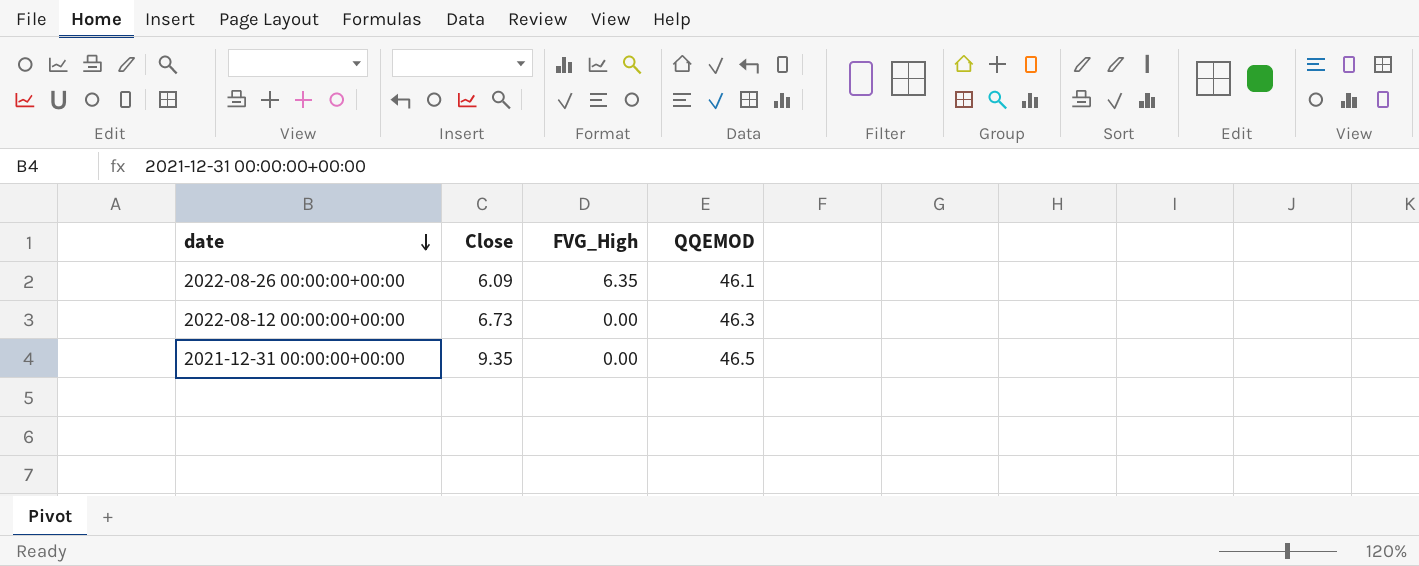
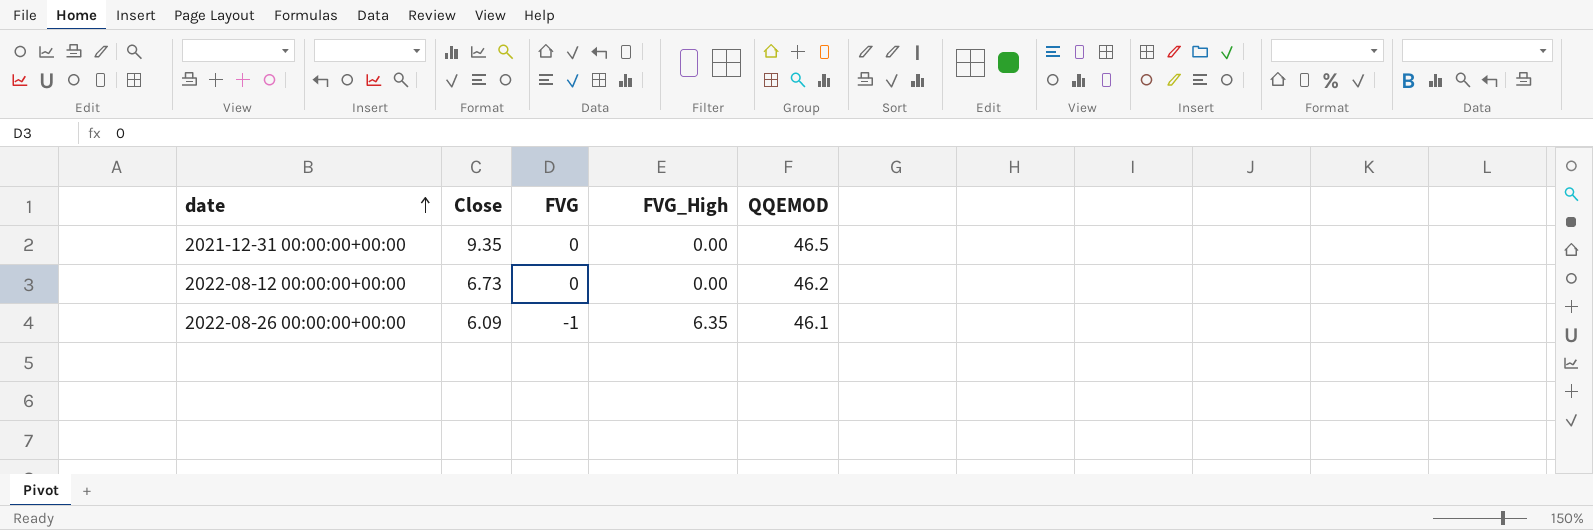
row order: date descending -> date ascending
column FVG | position: none -> 3
2022-08-12 00:00:00+00:00 | QQEMOD: 46.3 -> 46.2

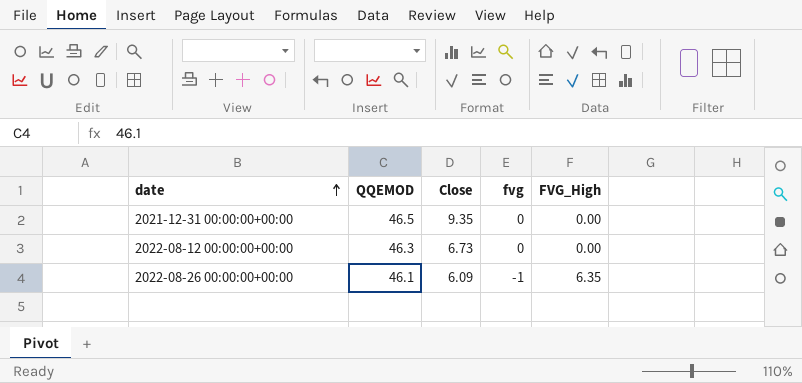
column QQEMOD | position: 5 -> 2
column name: FVG -> fvg
2022-08-12 00:00:00+00:00 | QQEMOD: 46.2 -> 46.3

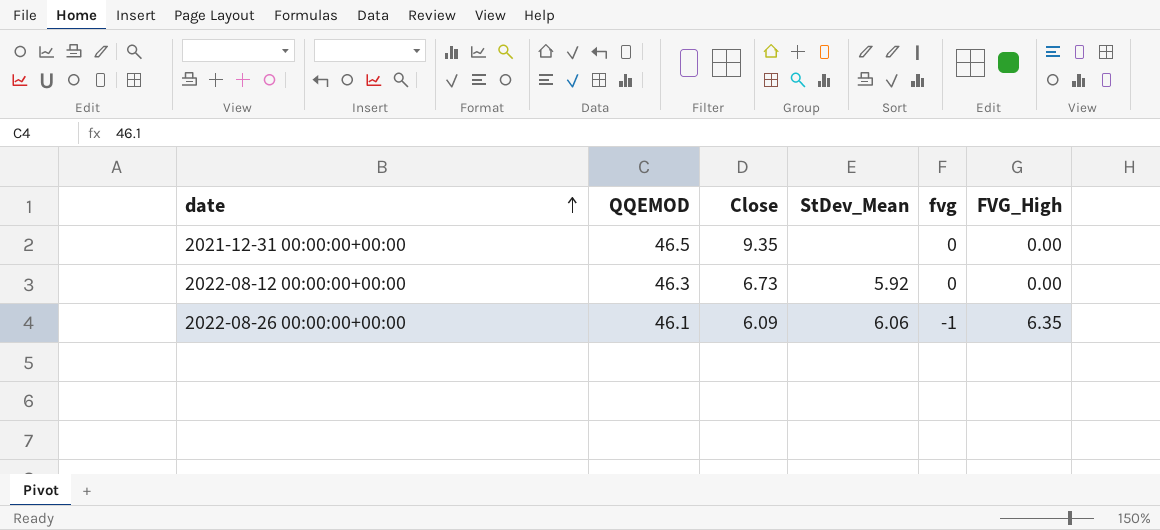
column StDev_Mean | position: none -> 4

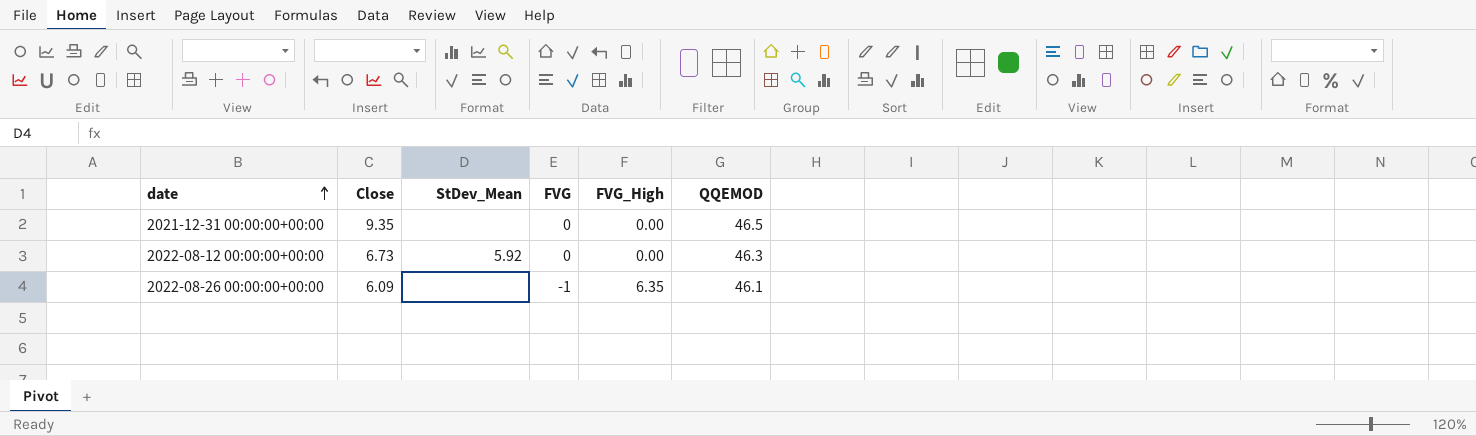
column name: fvg -> FVG
column QQEMOD | position: 2 -> 6
2022-08-26 00:00:00+00:00 | StDev_Mean: 6.06 -> none

